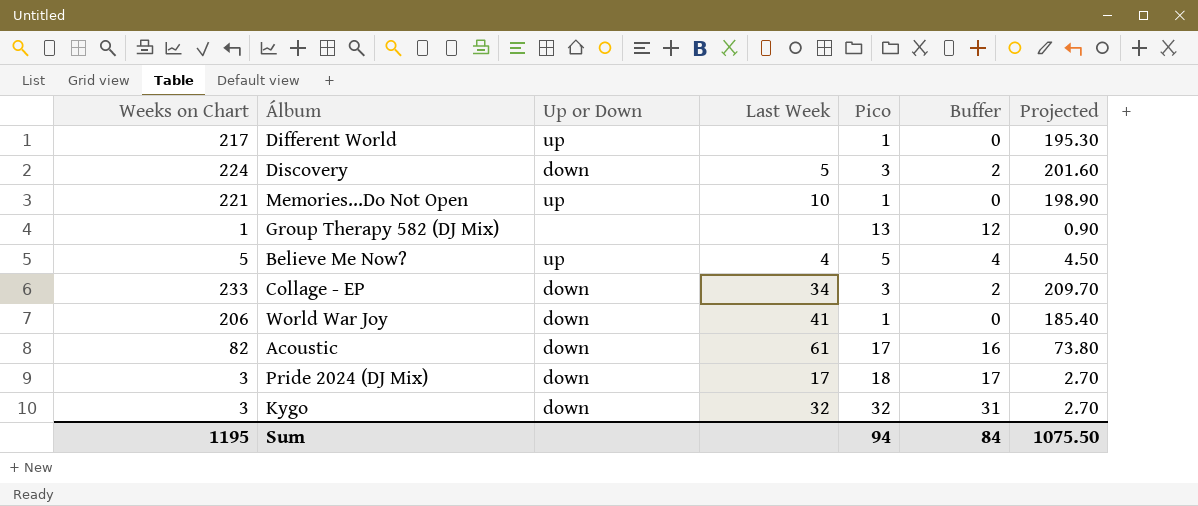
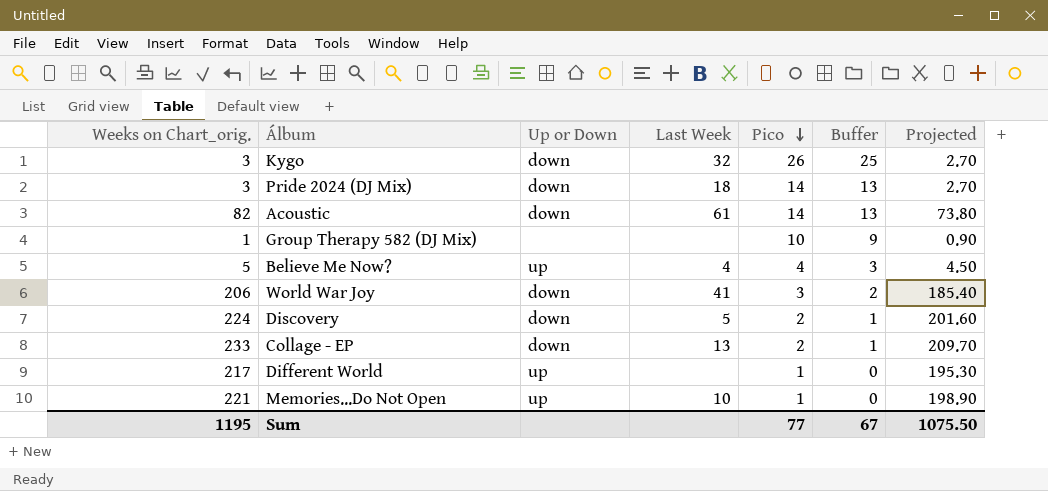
row order: none -> Pico descending
column name: Weeks on Chart -> Weeks on Chart_orig.
Kygo | Pico: 32 -> 26
Kygo | Buffer: 31 -> 25
Pride 2024 (DJ Mix) | Last Week: 17 -> 18
Pride 2024 (DJ Mix) | Pico: 18 -> 14
Pride 2024 (DJ Mix) | Buffer: 17 -> 13
Acoustic | Pico: 17 -> 14
Acoustic | Buffer: 16 -> 13
Group Therapy 582 (DJ Mix) | Pico: 13 -> 10
Group Therapy 582 (DJ Mix) | Buffer: 12 -> 9
Believe Me Now? | Pico: 5 -> 4
Believe Me Now? | Buffer: 4 -> 3
World War Joy | Pico: 1 -> 3
World War Joy | Buffer: 0 -> 2
Discovery | Pico: 3 -> 2
Discovery | Buffer: 2 -> 1
Collage - EP | Last Week: 34 -> 13
Collage - EP | Pico: 3 -> 2
Collage - EP | Buffer: 2 -> 1
Sum | Pico: 94 -> 77
Sum | Buffer: 84 -> 67

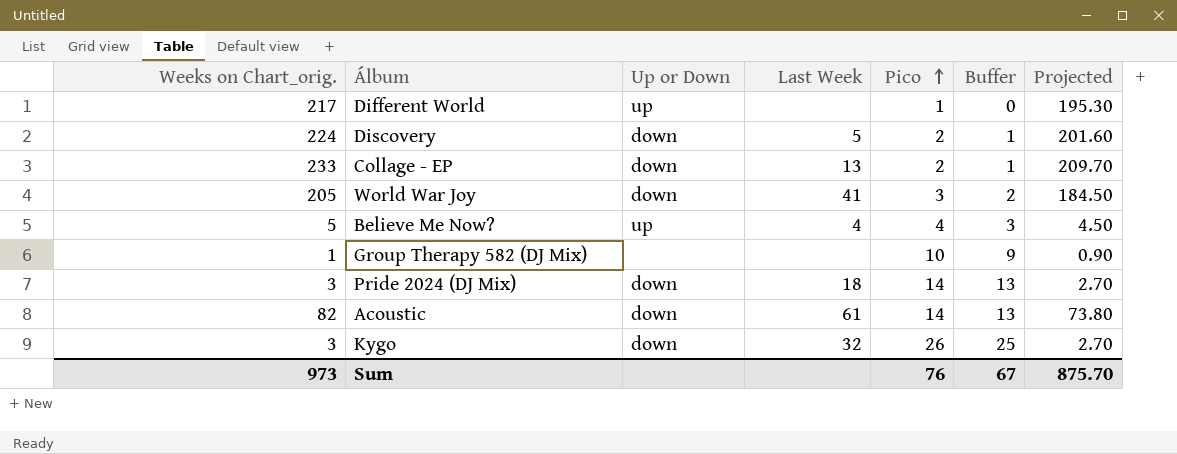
row order: Pico descending -> Pico ascending
row Memories...Do Not Open: 221 | up | 10 | 1 | 0 | 198.90 -> none
World War Joy | Weeks on Chart_orig.: 206 -> 205
World War Joy | Projected: 185.40 -> 184.50
Sum | Weeks on Chart_orig.: 1195 -> 973
Sum | Pico: 77 -> 76
Sum | Projected: 1075.50 -> 875.70

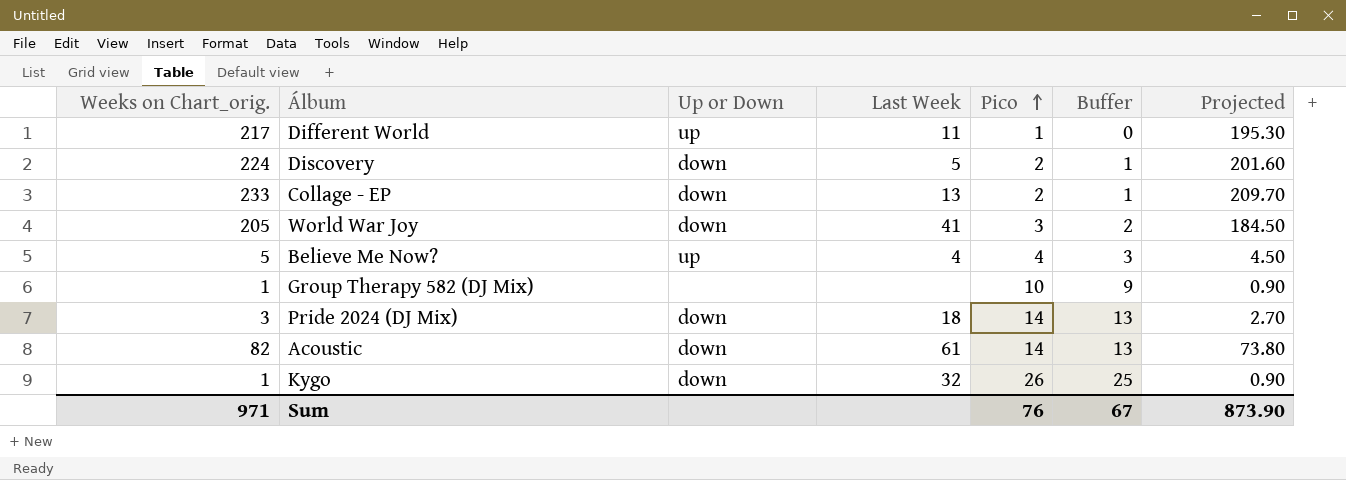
Different World | Last Week: none -> 11
Kygo | Weeks on Chart_orig.: 3 -> 1
Kygo | Projected: 2.70 -> 0.90
Sum | Weeks on Chart_orig.: 973 -> 971
Sum | Projected: 875.70 -> 873.90

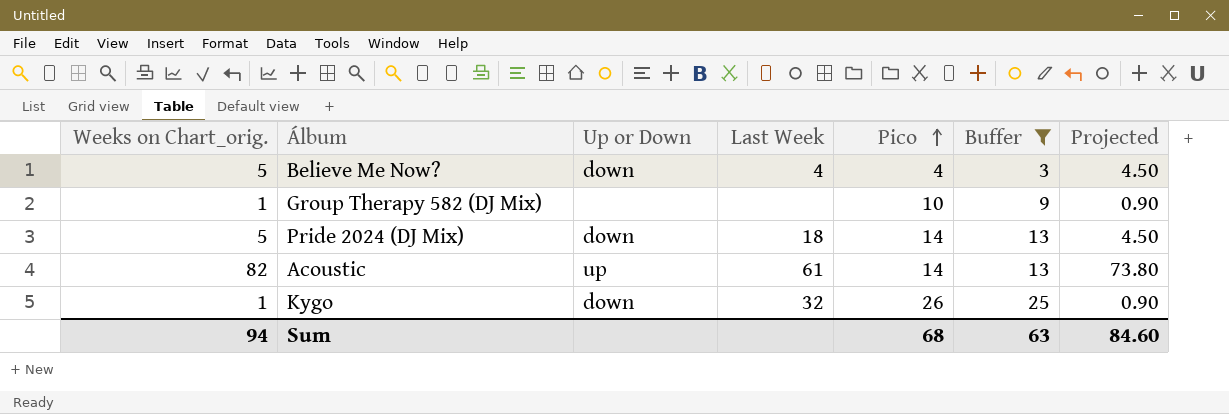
filter: none -> Buffer >= 3
Believe Me Now? | Up or Down: up -> down
Pride 2024 (DJ Mix) | Weeks on Chart_orig.: 3 -> 5
Pride 2024 (DJ Mix) | Projected: 2.70 -> 4.50
Acoustic | Up or Down: down -> up
Sum | Weeks on Chart_orig.: 971 -> 94
Sum | Pico: 76 -> 68
Sum | Buffer: 67 -> 63
Sum | Projected: 873.90 -> 84.60

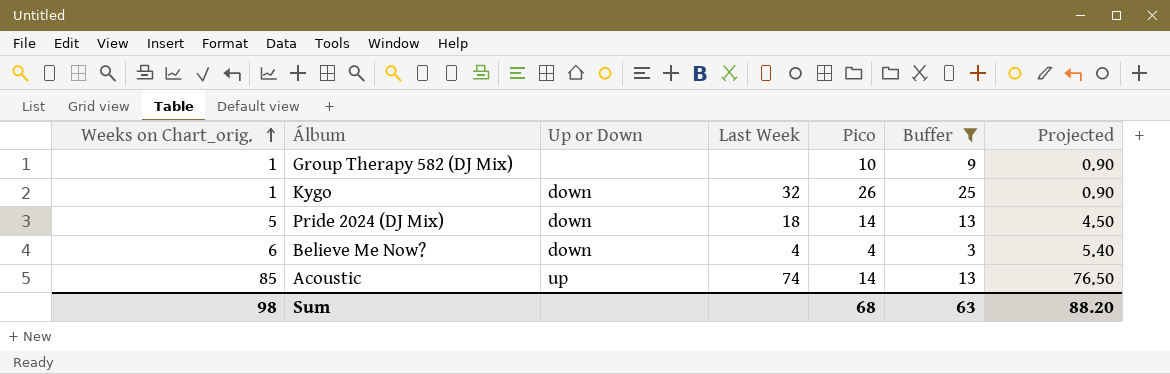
row order: Pico ascending -> Weeks on Chart_orig. ascending
Believe Me Now? | Weeks on Chart_orig.: 5 -> 6
Believe Me Now? | Projected: 4.50 -> 5.40
Acoustic | Weeks on Chart_orig.: 82 -> 85
Acoustic | Last Week: 61 -> 74
Acoustic | Projected: 73.80 -> 76.50
Sum | Weeks on Chart_orig.: 94 -> 98
Sum | Projected: 84.60 -> 88.20

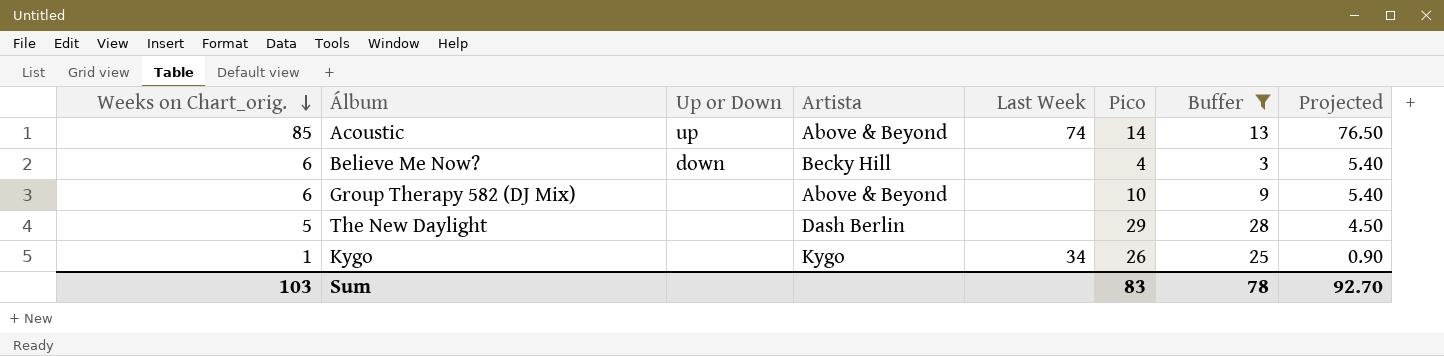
row order: Weeks on Chart_orig. ascending -> Weeks on Chart_orig. descending
column Artista | position: none -> 4
row Pride 2024 (DJ Mix): 5 | down | 18 | 14 | 13 | 4.50 -> none
Believe Me Now? | Last Week: 4 -> none
Group Therapy 582 (DJ Mix) | Weeks on Chart_orig.: 1 -> 6
Group Therapy 582 (DJ Mix) | Projected: 0.90 -> 5.40
row The New Daylight: none -> 5 | none | Dash Berlin | none | 29 | 28 | 4.50
Kygo | Up or Down: down -> none
Kygo | Last Week: 32 -> 34
Sum | Weeks on Chart_orig.: 98 -> 103
Sum | Pico: 68 -> 83
Sum | Buffer: 63 -> 78
Sum | Projected: 88.20 -> 92.70

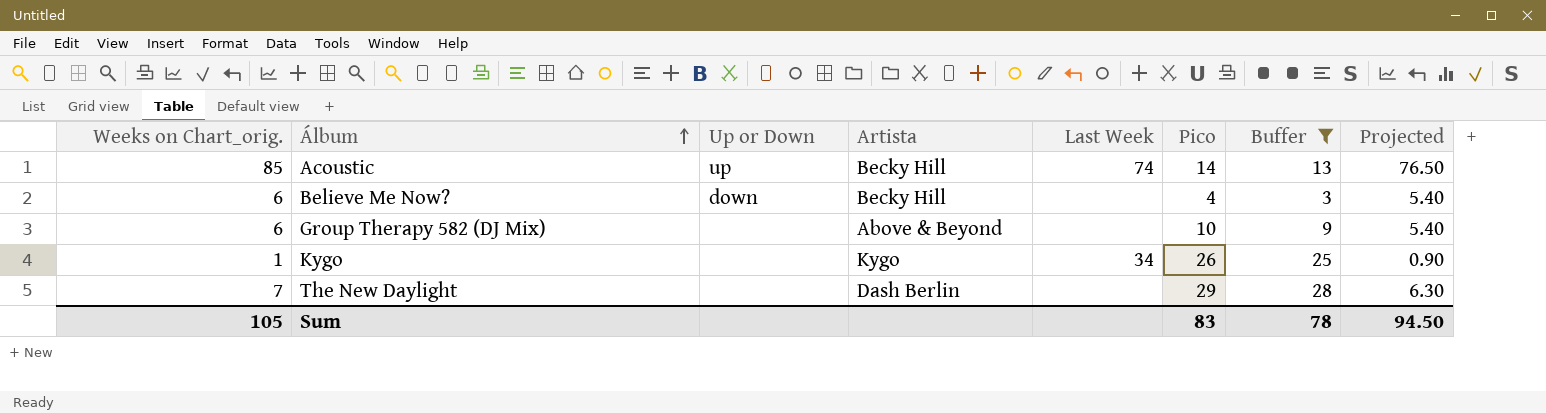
row order: Weeks on Chart_orig. descending -> Álbum ascending
Acoustic | Artista: Above & Beyond -> Becky Hill
The New Daylight | Weeks on Chart_orig.: 5 -> 7
The New Daylight | Projected: 4.50 -> 6.30
Sum | Weeks on Chart_orig.: 103 -> 105
Sum | Projected: 92.70 -> 94.50

